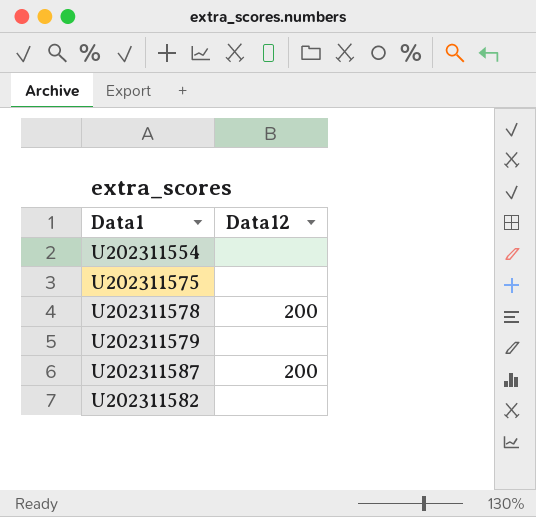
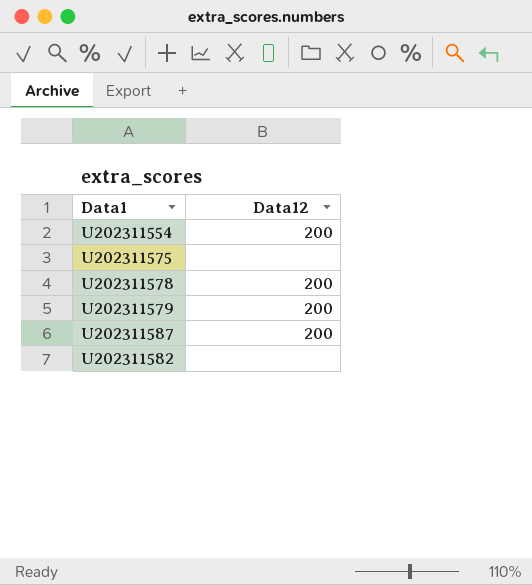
U202311554 | Data12: none -> 200
U202311579 | Data12: none -> 200

